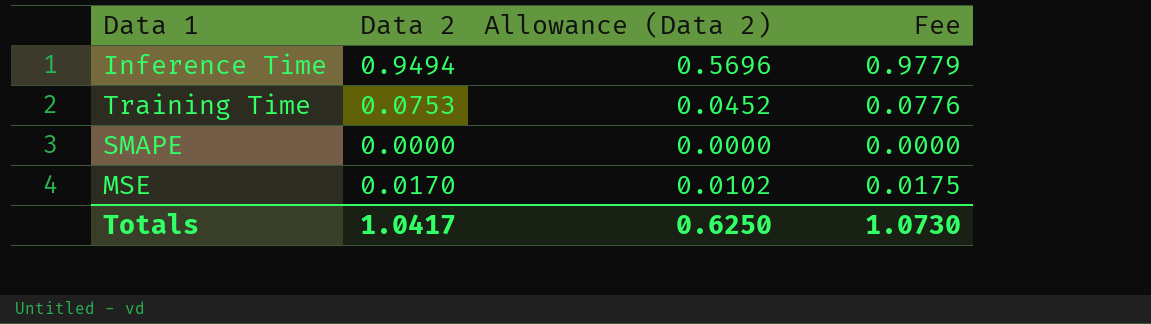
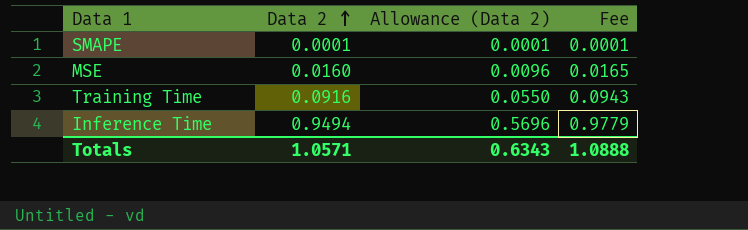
row order: none -> Data 2 ascending
SMAPE | Data 2: 0.0000 -> 0.0001
SMAPE | Allowance (Data 2): 0.0000 -> 0.0001
SMAPE | Fee: 0.0000 -> 0.0001
MSE | Data 2: 0.0170 -> 0.0160
MSE | Allowance (Data 2): 0.0102 -> 0.0096
MSE | Fee: 0.0175 -> 0.0165
Training Time | Data 2: 0.0753 -> 0.0916
Training Time | Allowance (Data 2): 0.0452 -> 0.0550
Training Time | Fee: 0.0776 -> 0.0943
Totals | Data 2: 1.0417 -> 1.0571
Totals | Allowance (Data 2): 0.6250 -> 0.6343
Totals | Fee: 1.0730 -> 1.0888

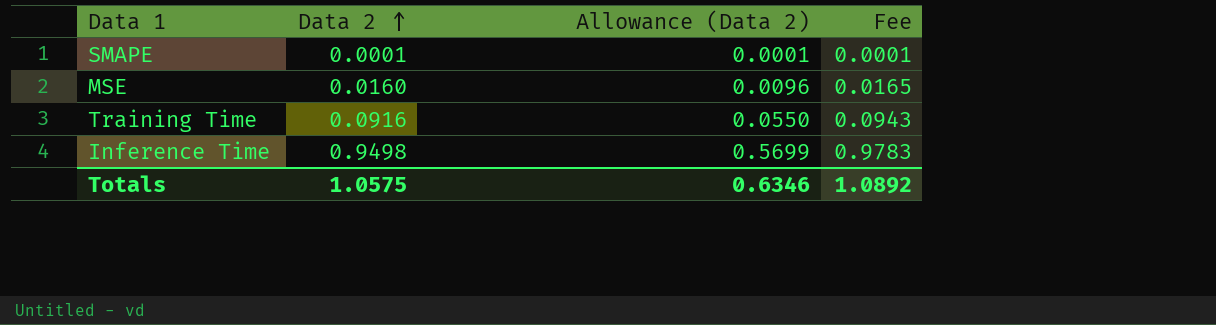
Inference Time | Data 2: 0.9494 -> 0.9498
Inference Time | Allowance (Data 2): 0.5696 -> 0.5699
Inference Time | Fee: 0.9779 -> 0.9783
Totals | Data 2: 1.0571 -> 1.0575
Totals | Allowance (Data 2): 0.6343 -> 0.6346
Totals | Fee: 1.0888 -> 1.0892

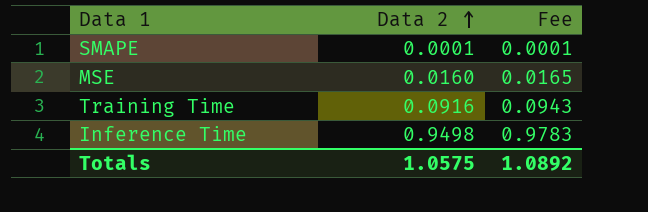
column Allowance (Data 2) | formula: [Data 2] * 0.6 -> none

